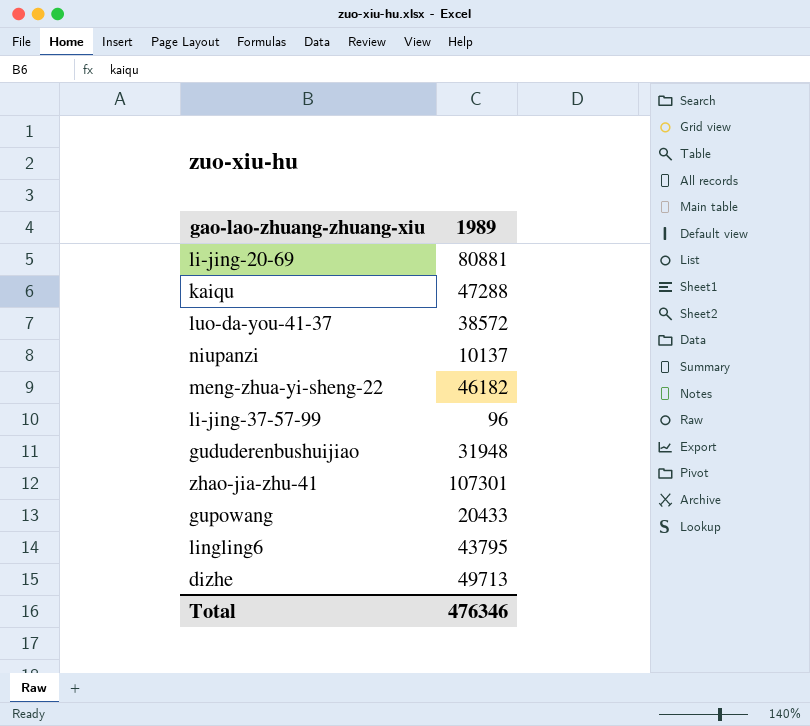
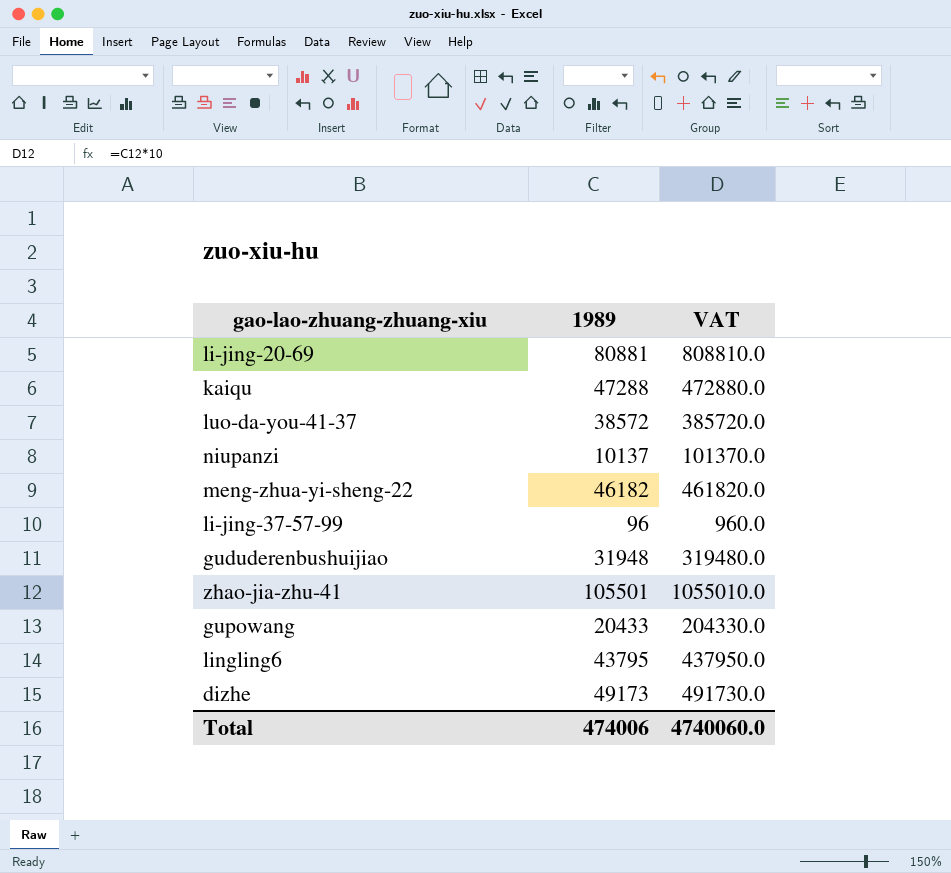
column VAT | formula: none -> [1989] * 10
zhao-jia-zhu-41 | 1989: 107301 -> 105501
dizhe | 1989: 49713 -> 49173
Total | 1989: 476346 -> 474006

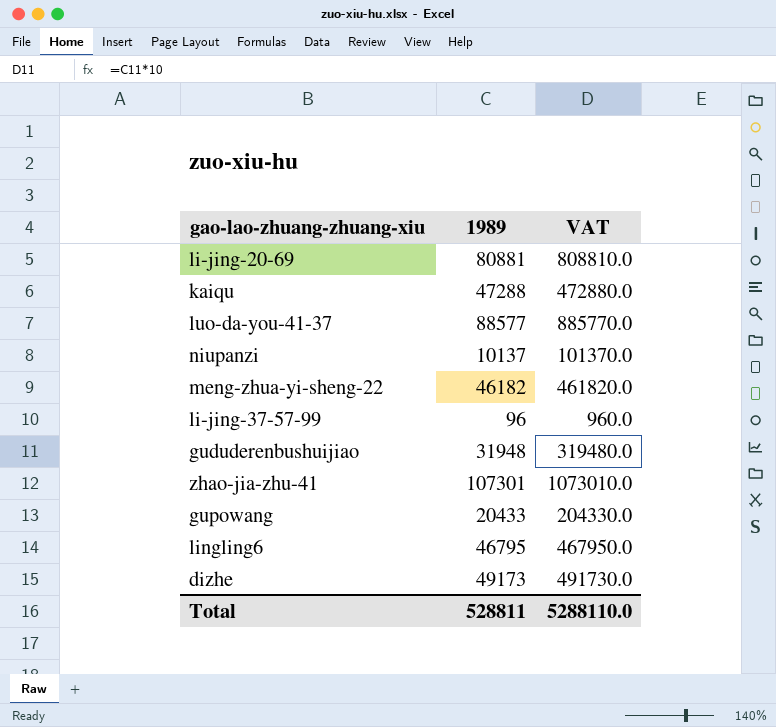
luo-da-you-41-37 | 1989: 38572 -> 88577
luo-da-you-41-37 | VAT: 385720.0 -> 885770.0
zhao-jia-zhu-41 | 1989: 105501 -> 107301
zhao-jia-zhu-41 | VAT: 1055010.0 -> 1073010.0
lingling6 | 1989: 43795 -> 46795
lingling6 | VAT: 437950.0 -> 467950.0
Total | 1989: 474006 -> 528811
Total | VAT: 4740060.0 -> 5288110.0

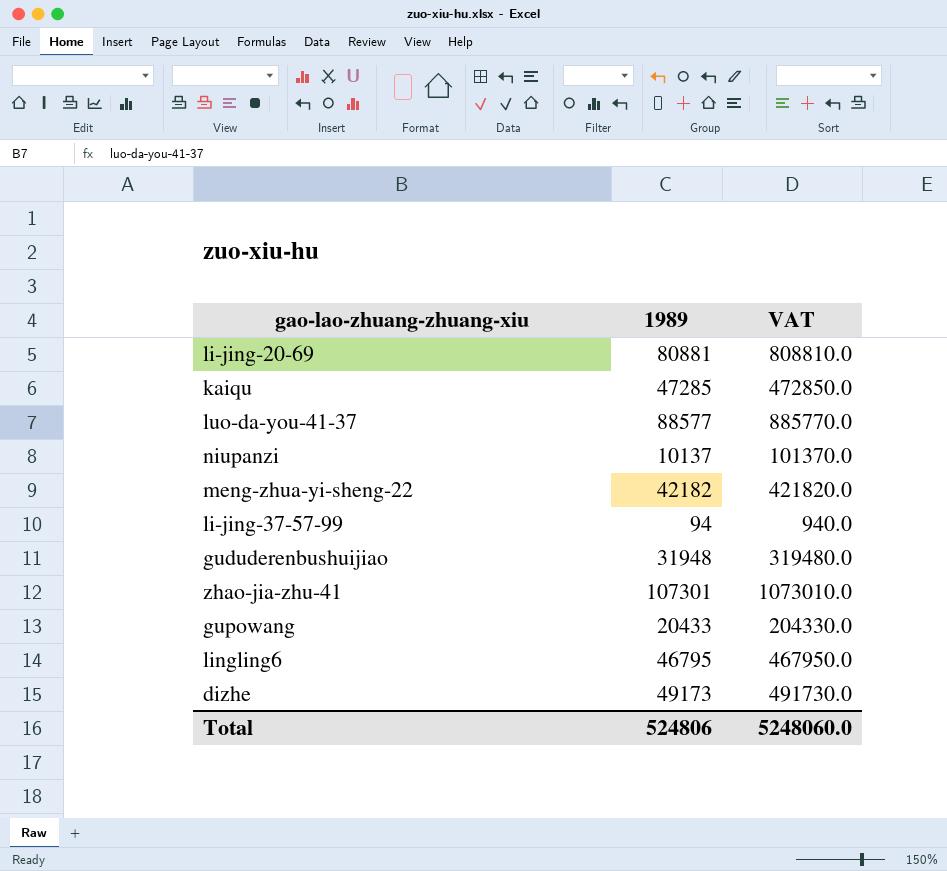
kaiqu | 1989: 47288 -> 47285
kaiqu | VAT: 472880.0 -> 472850.0
meng-zhua-yi-sheng-22 | 1989: 46182 -> 42182
meng-zhua-yi-sheng-22 | VAT: 461820.0 -> 421820.0
li-jing-37-57-99 | 1989: 96 -> 94
li-jing-37-57-99 | VAT: 960.0 -> 940.0
Total | 1989: 528811 -> 524806
Total | VAT: 5288110.0 -> 5248060.0

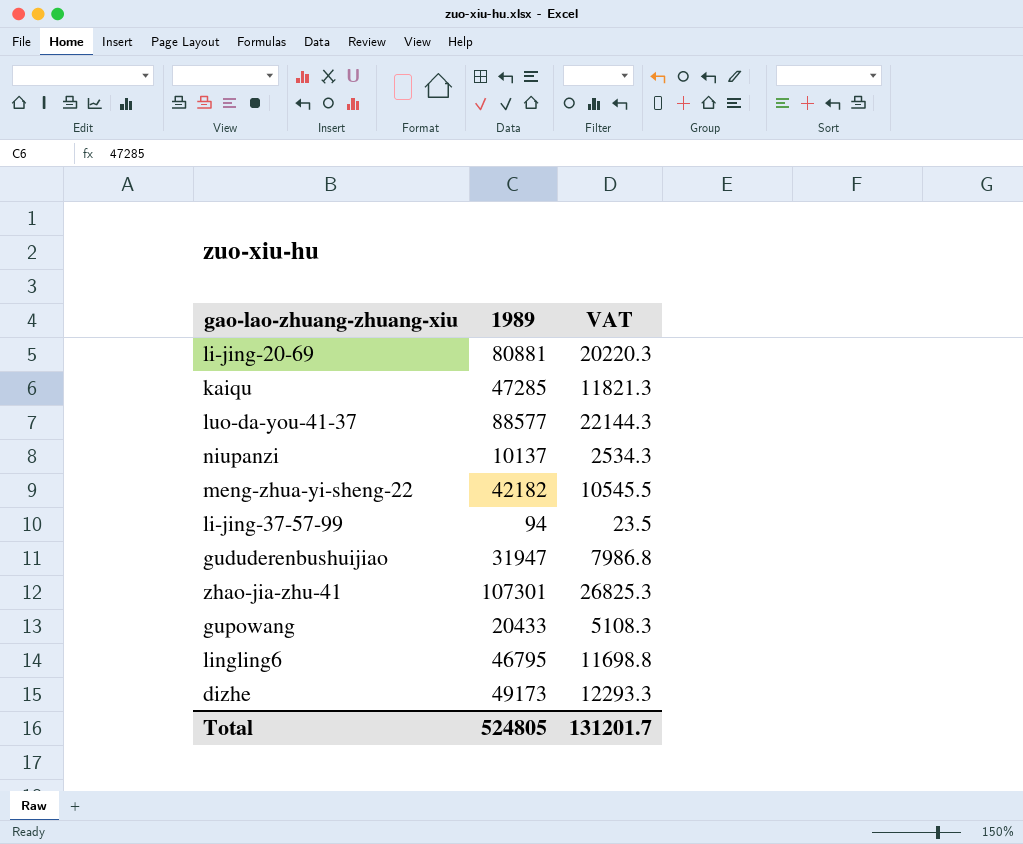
column VAT | formula: [1989] * 10 -> [1989] * 0.25
gududerenbushuijiao | 1989: 31948 -> 31947
Total | 1989: 524806 -> 524805
Total | VAT: 5248060.0 -> 131201.7

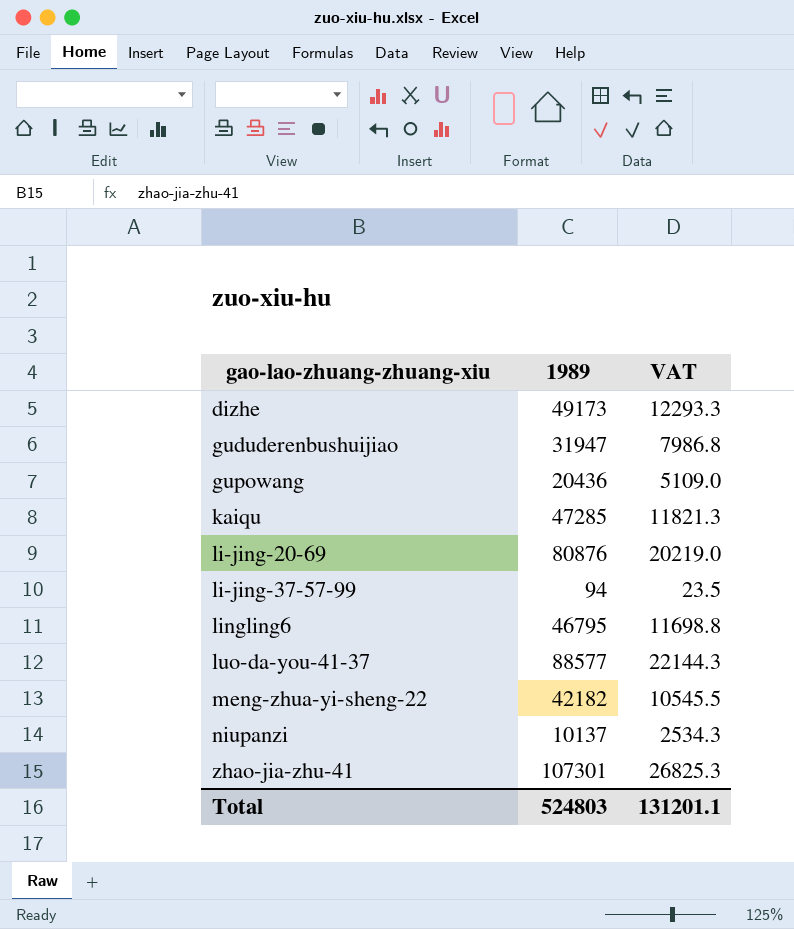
row order: none -> gao-lao-zhuang-zhuang-xiu ascending
gupowang | 1989: 20433 -> 20436
gupowang | VAT: 5108.3 -> 5109.0
li-jing-20-69 | 1989: 80881 -> 80876
li-jing-20-69 | VAT: 20220.3 -> 20219.0
Total | 1989: 524805 -> 524803
Total | VAT: 131201.7 -> 131201.1

